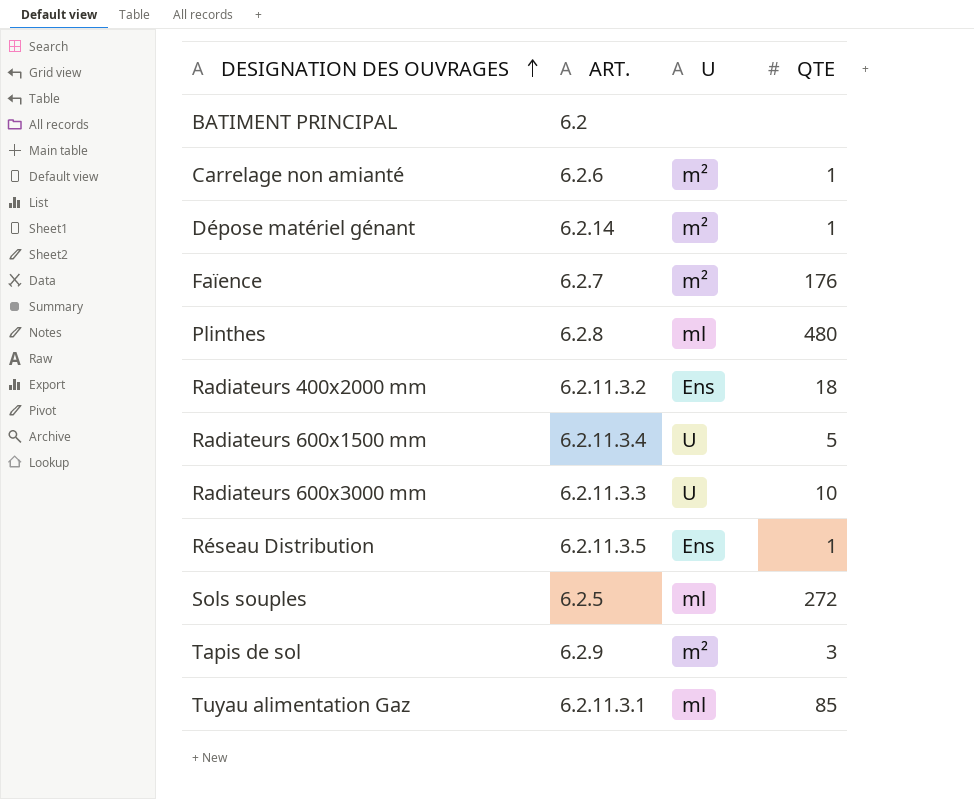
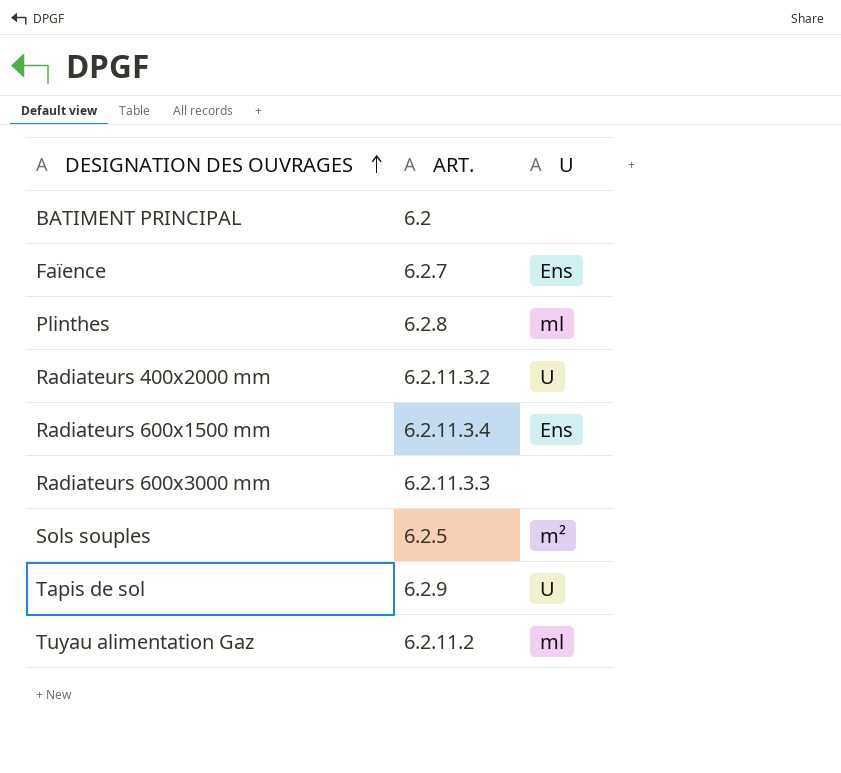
column QTE | position: 4 -> none
row Carrelage non amianté: 6.2.6 | m² | 1 -> none
row Dépose matériel génant: 6.2.14 | m² | 1 -> none
row Réseau Distribution: 6.2.11.3.5 | Ens | 1 -> none
Faïence | U: m² -> Ens
Radiateurs 400x2000 mm | U: Ens -> U
Radiateurs 600x1500 mm | U: U -> Ens
Radiateurs 600x3000 mm | U: U -> none
Sols souples | U: ml -> m²
Tapis de sol | U: m² -> U
Tuyau alimentation Gaz | ART.: 6.2.11.3.1 -> 6.2.11.2

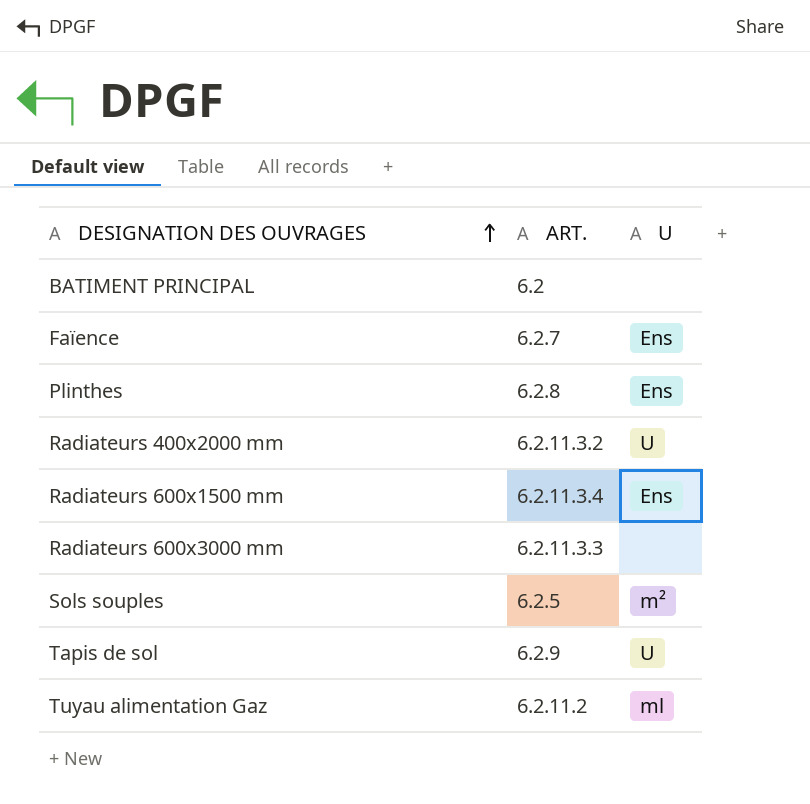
Plinthes | U: ml -> Ens

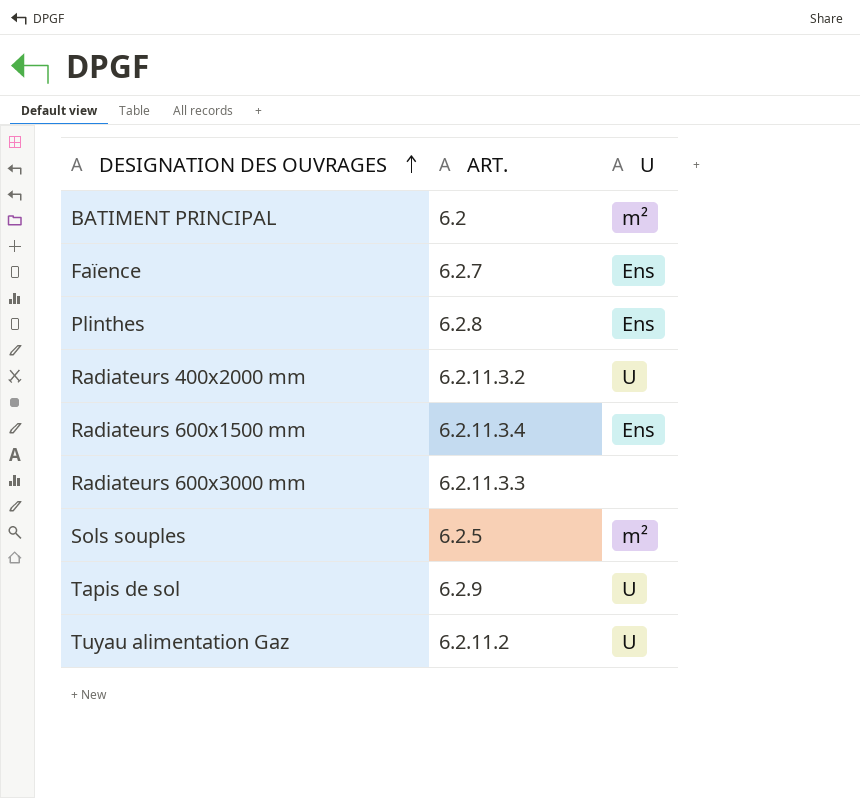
BATIMENT PRINCIPAL | U: none -> m²
Tuyau alimentation Gaz | U: ml -> U

